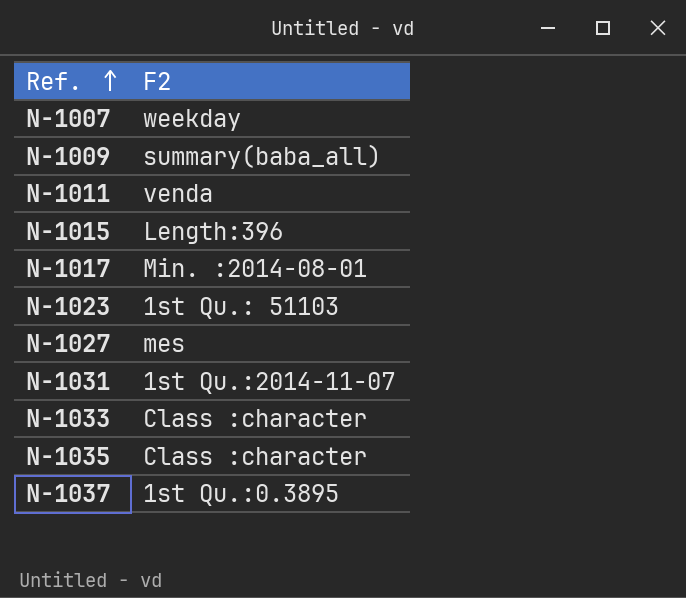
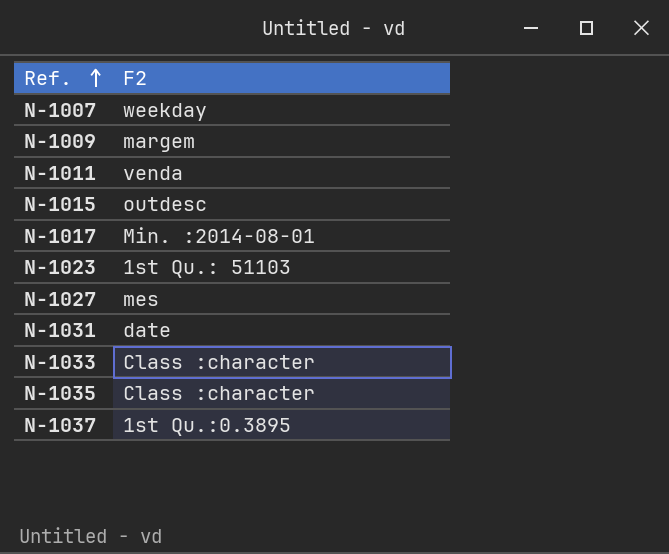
N-1009 | F2: summary(baba_all) -> margem
N-1015 | F2: Length:396 -> outdesc
N-1031 | F2: 1st Qu.:2014-11-07 -> date

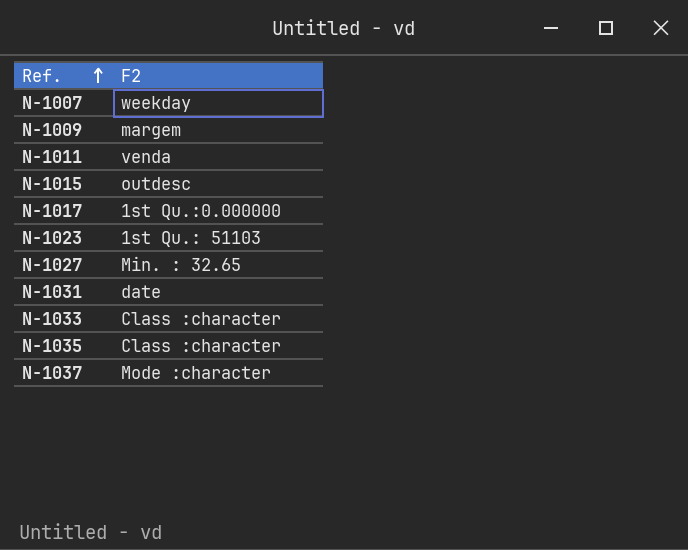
N-1017 | F2: Min. :2014-08-01 -> 1st Qu.:0.000000
N-1027 | F2: mes -> Min. : 32.65
N-1037 | F2: 1st Qu.:0.3895 -> Mode :character

